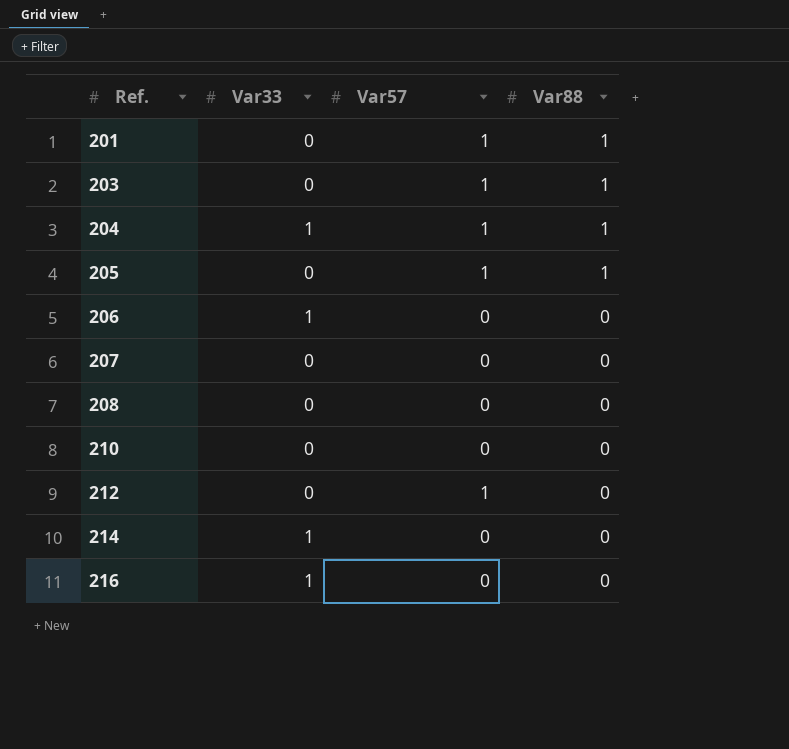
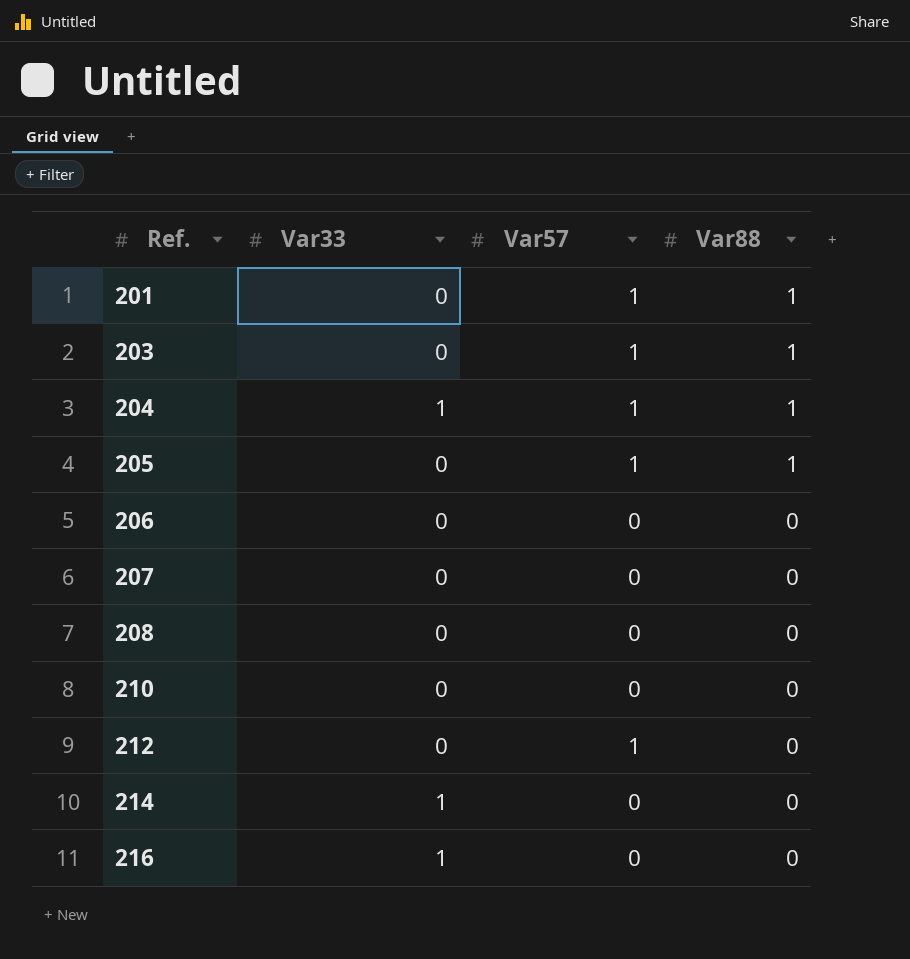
206 | Var33: 1 -> 0

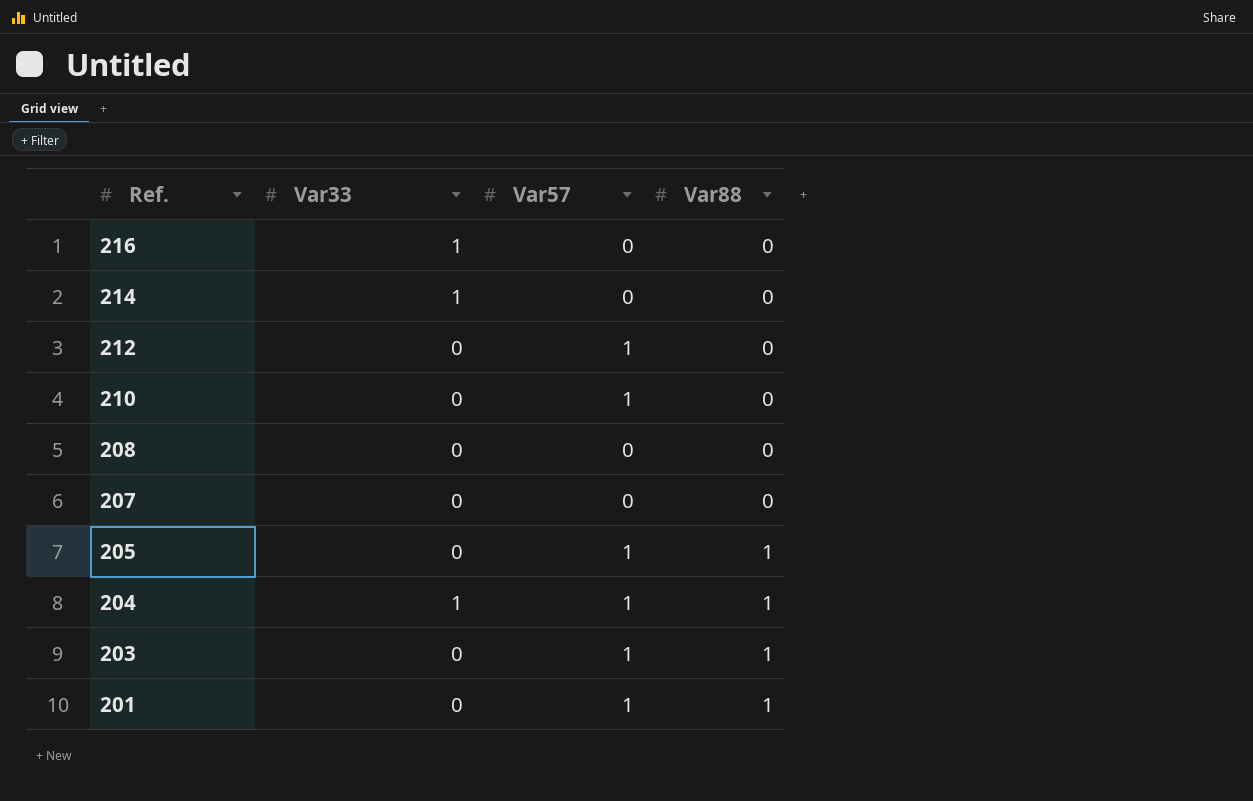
row order: Ref. ascending -> Ref. descending
row 206: 0 | 0 | 0 -> none
210 | Var57: 0 -> 1

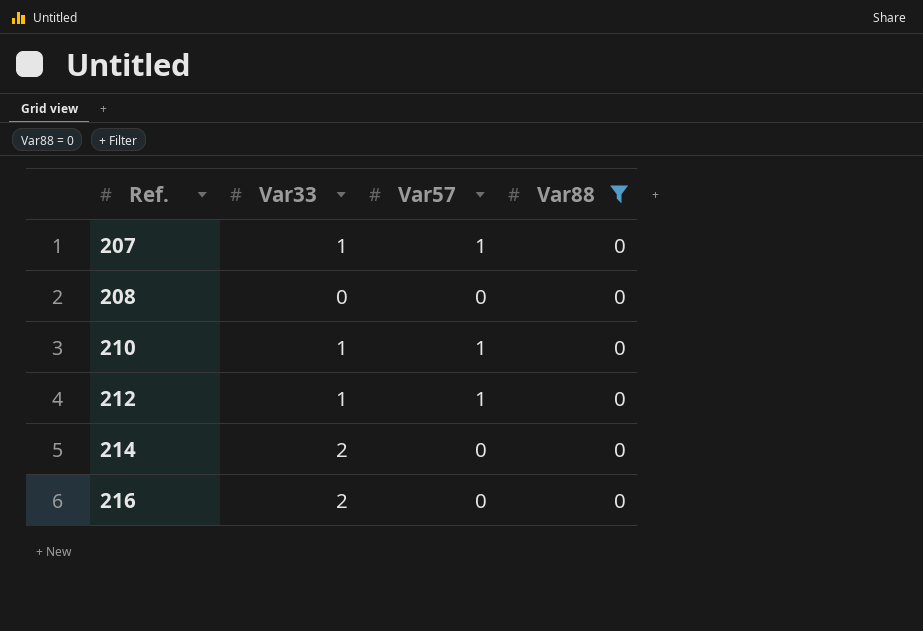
filter: none -> Var88 = 0
row order: Ref. descending -> Ref. ascending
207 | Var33: 0 -> 1
207 | Var57: 0 -> 1
210 | Var33: 0 -> 1
212 | Var33: 0 -> 1
214 | Var33: 1 -> 2
216 | Var33: 1 -> 2

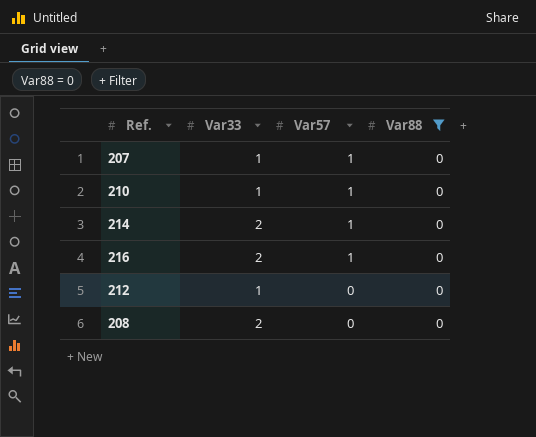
row order: Ref. ascending -> Var57 descending
214 | Var57: 0 -> 1
216 | Var57: 0 -> 1
212 | Var57: 1 -> 0
208 | Var33: 0 -> 2

